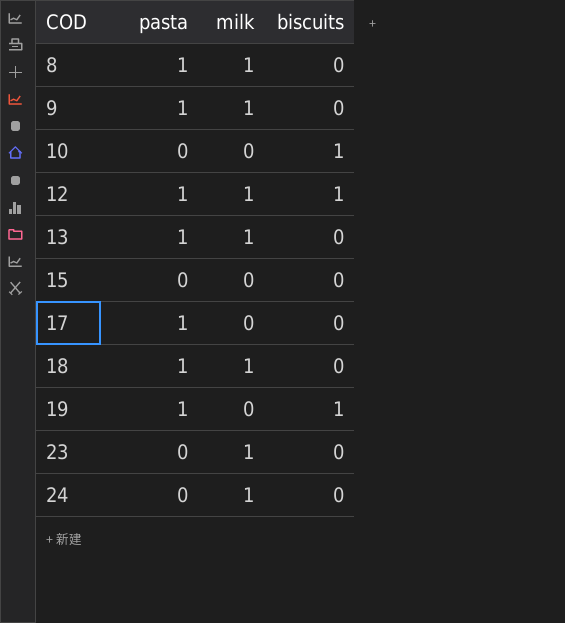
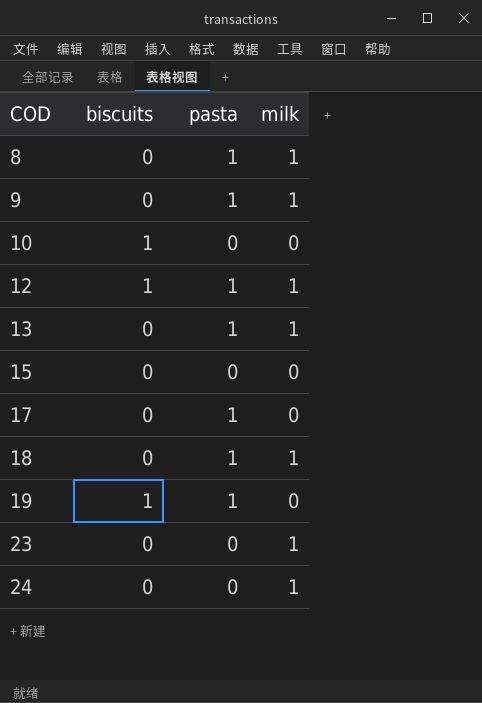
column biscuits | position: 4 -> 2

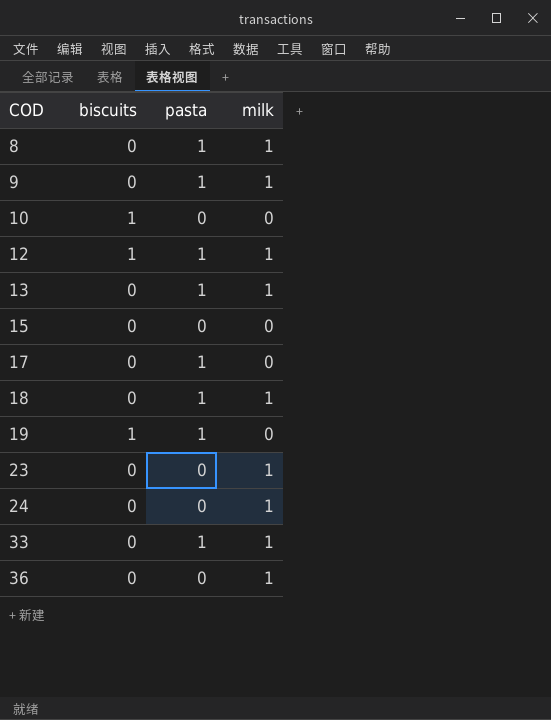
row 33: none -> 0 | 1 | 1
row 36: none -> 0 | 0 | 1

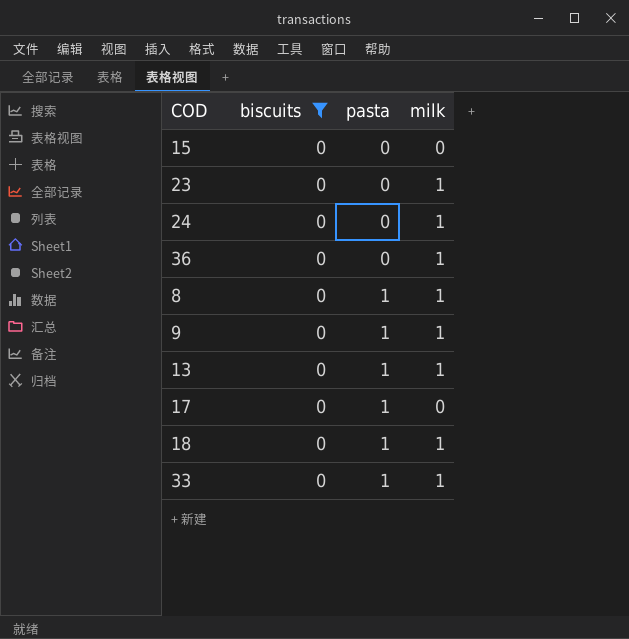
filter: none -> biscuits = 0
row order: COD ascending -> pasta ascending

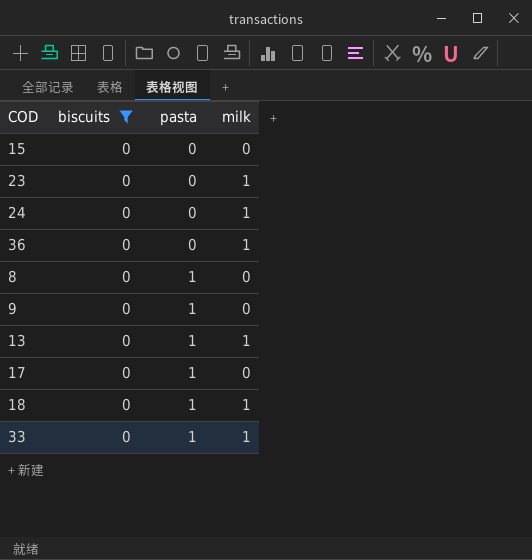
8 | milk: 1 -> 0
9 | milk: 1 -> 0

